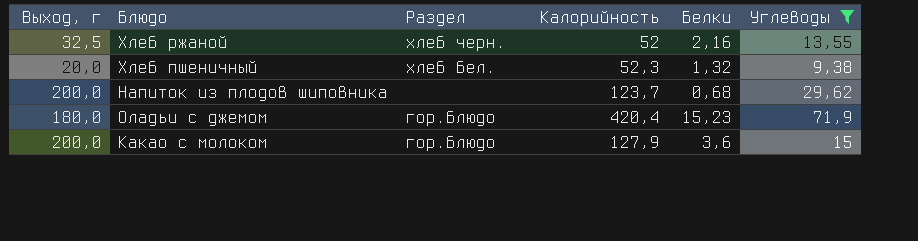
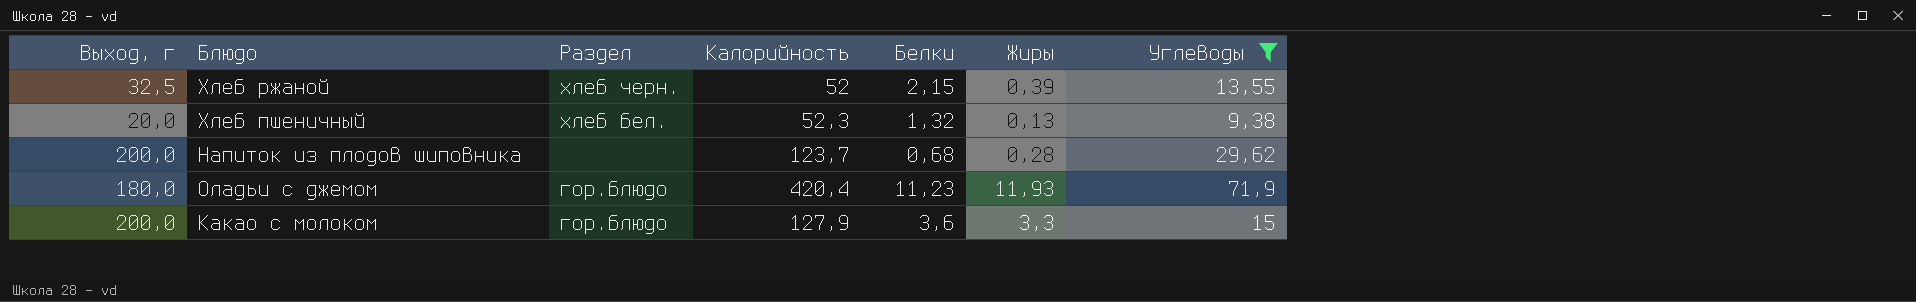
column Жиры | position: none -> 6
Хлеб ржаной | Белки: 2,16 -> 2,15
Оладьи с джемом | Белки: 15,23 -> 11,23

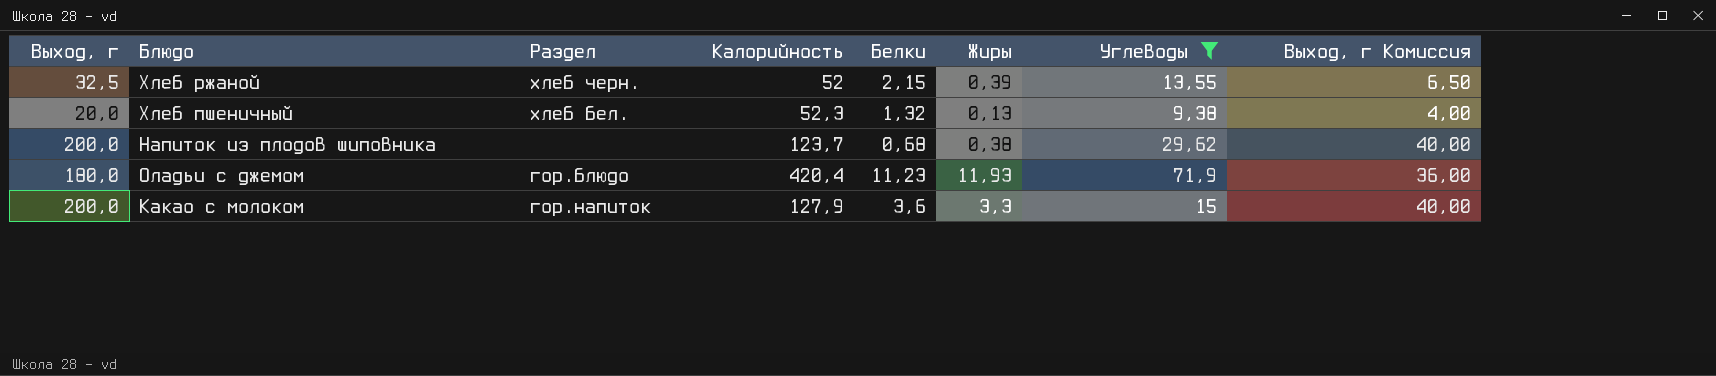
column Выход, г Комиссия | formula: none -> [Выход, г] * 0,2
Напиток из плодов шиповника | Жиры: 0,28 -> 0,38
Какао с молоком | Раздел: гор.блюдо -> гор.напиток

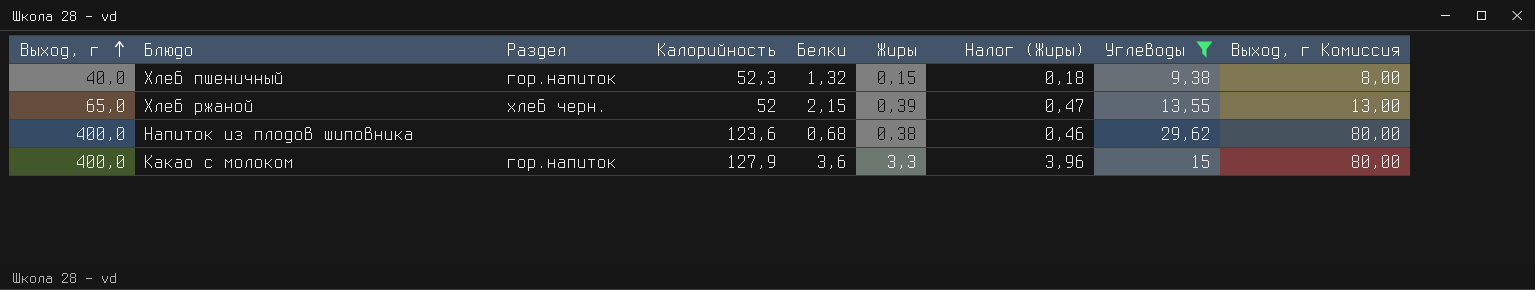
row order: none -> Выход, г ascending
column Налог (Жиры) | formula: none -> [Жиры] * 1,2
row Оладьи с джемом: 180,0 | гор.блюдо | 420,4 | 11,23 | 11,93 | 71,9 | 36,00 -> none
Хлеб пшеничный | Выход, г: 20,0 -> 40,0
Хлеб пшеничный | Раздел: хлеб бел. -> гор.напиток
Хлеб пшеничный | Жиры: 0,13 -> 0,15
Хлеб пшеничный | Выход, г Комиссия: 4,00 -> 8,00
Хлеб ржаной | Выход, г: 32,5 -> 65,0
Хлеб ржаной | Выход, г Комиссия: 6,50 -> 13,00
Напиток из плодов шиповника | Выход, г: 200,0 -> 400,0
Напиток из плодов шиповника | Калорийность: 123,7 -> 123,6
Напиток из плодов шиповника | Выход, г Комиссия: 40,00 -> 80,00
Какао с молоком | Выход, г: 200,0 -> 400,0
Какао с молоком | Выход, г Комиссия: 40,00 -> 80,00

